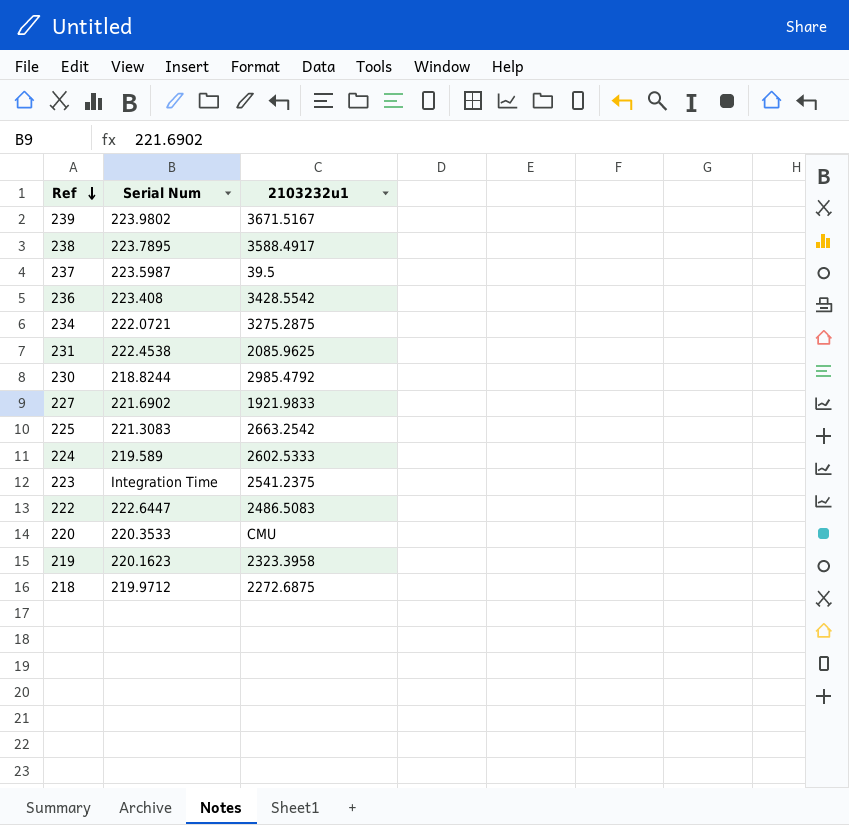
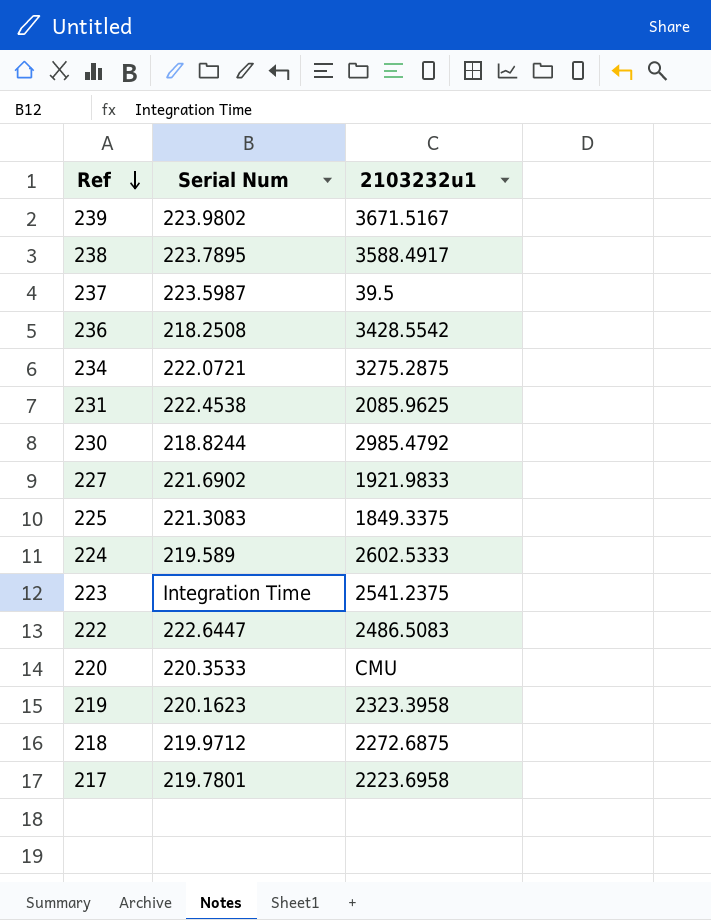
236 | Serial Num: 223.408 -> 218.2508
225 | 2103232u1: 2663.2542 -> 1849.3375
row 217: none -> 219.7801 | 2223.6958

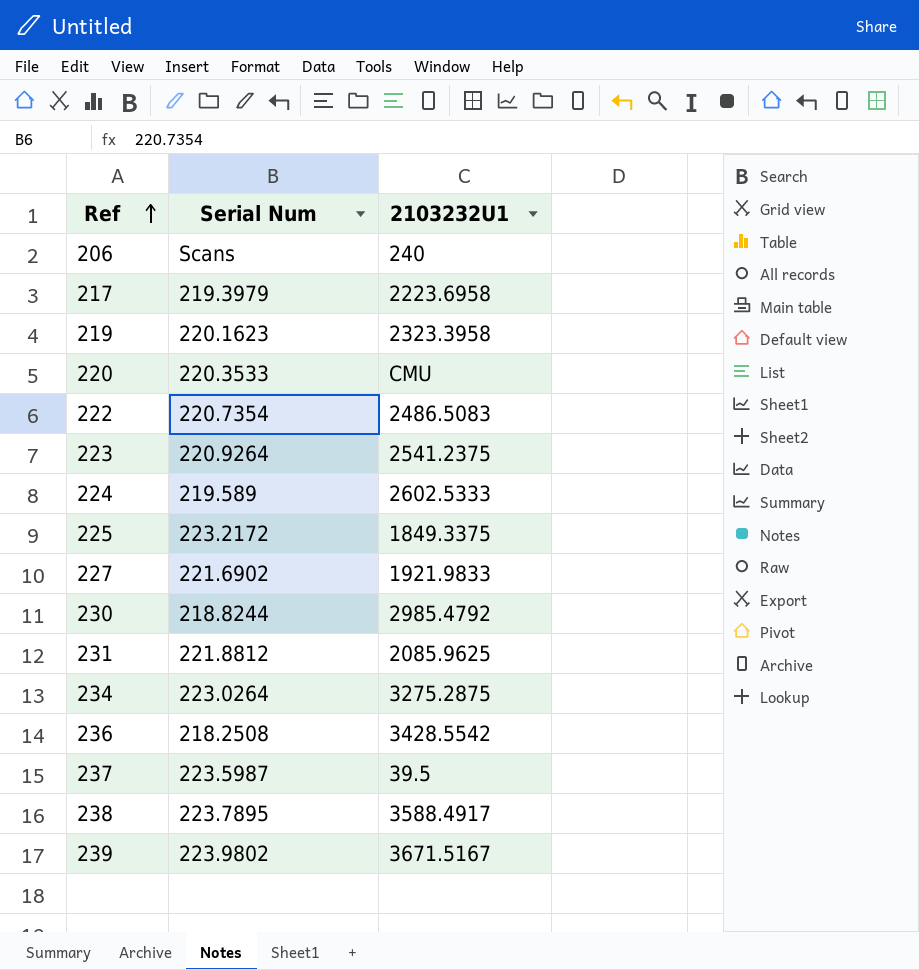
row order: Ref descending -> Ref ascending
column name: 2103232u1 -> 2103232U1
row 218: 219.9712 | 2272.6875 -> none
row 206: none -> Scans | 240
217 | Serial Num: 219.7801 -> 219.3979
222 | Serial Num: 222.6447 -> 220.7354
223 | Serial Num: Integration Time -> 220.9264
225 | Serial Num: 221.3083 -> 223.2172
231 | Serial Num: 222.4538 -> 221.8812
234 | Serial Num: 222.0721 -> 223.0264

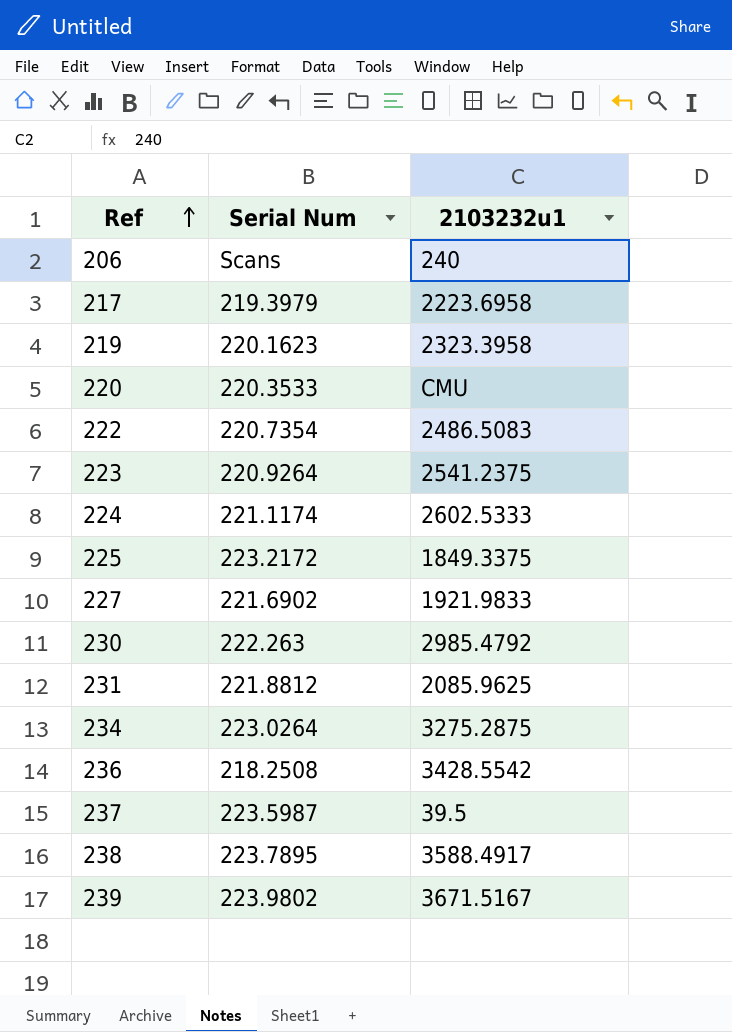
column name: 2103232U1 -> 2103232u1
224 | Serial Num: 219.589 -> 221.1174
230 | Serial Num: 218.8244 -> 222.263

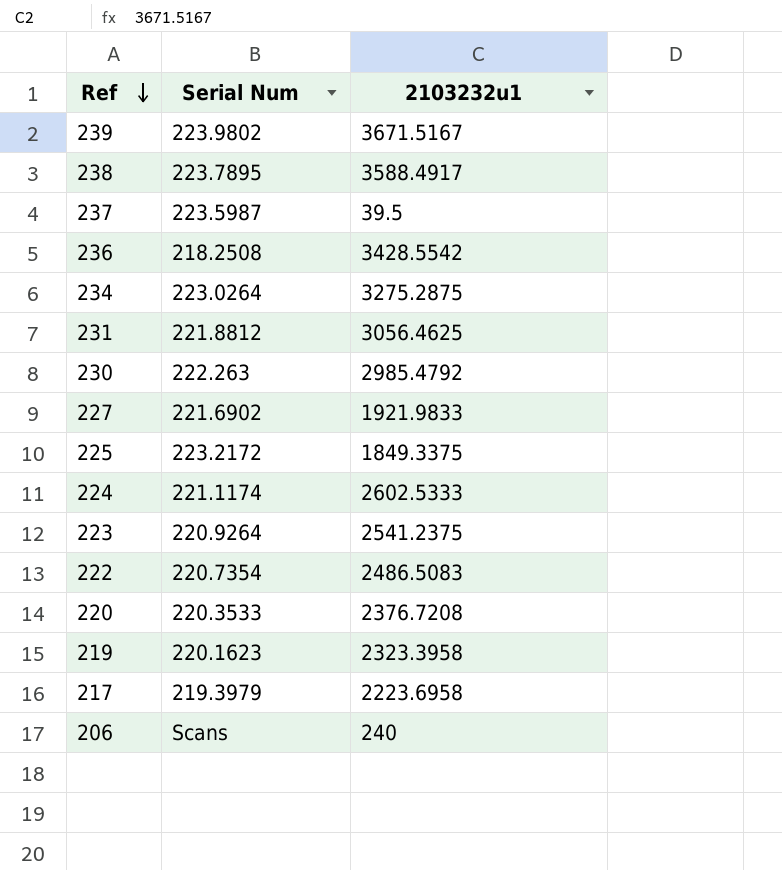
row order: Ref ascending -> Ref descending
231 | 2103232u1: 2085.9625 -> 3056.4625
220 | 2103232u1: CMU -> 2376.7208

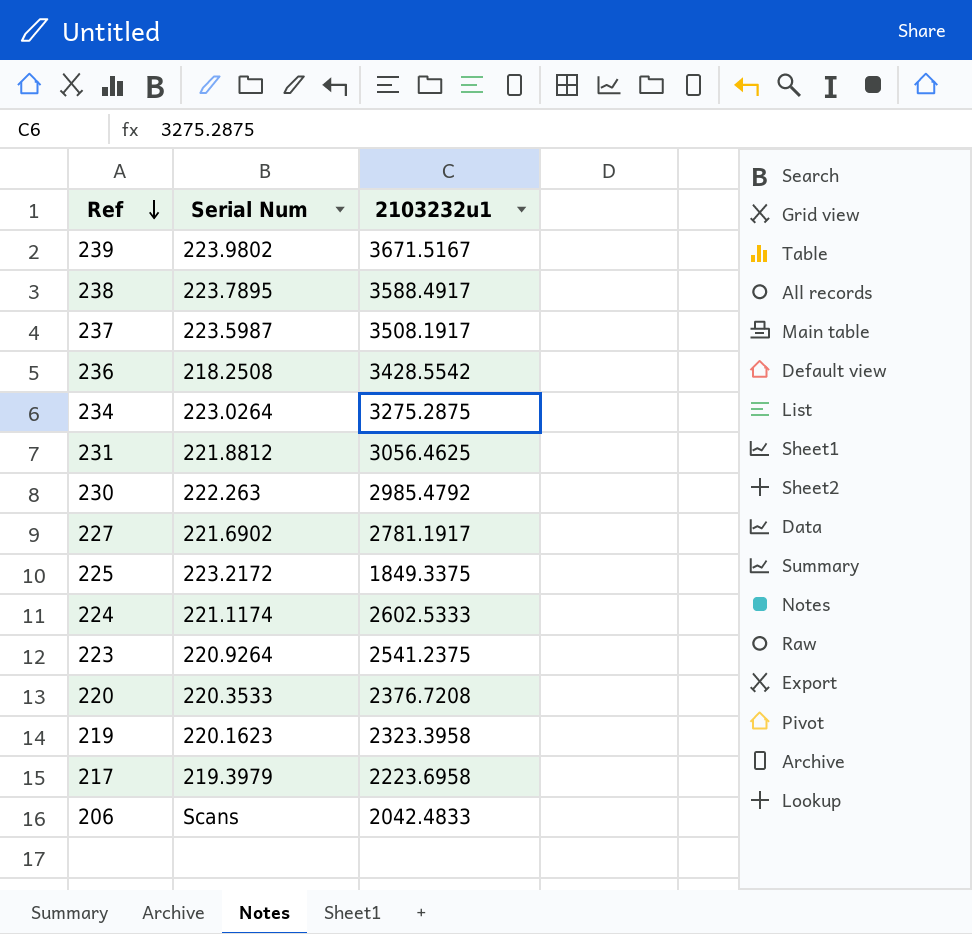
row 222: 220.7354 | 2486.5083 -> none
237 | 2103232u1: 39.5 -> 3508.1917
227 | 2103232u1: 1921.9833 -> 2781.1917
206 | 2103232u1: 240 -> 2042.4833

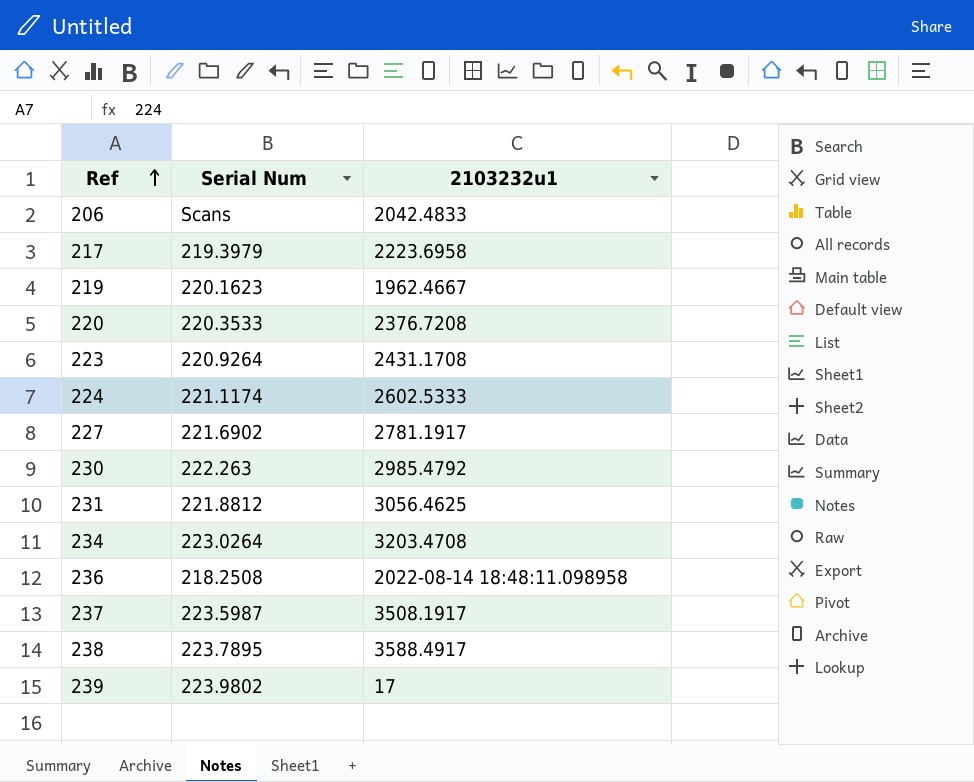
row order: Ref descending -> Ref ascending
row 225: 223.2172 | 1849.3375 -> none
219 | 2103232u1: 2323.3958 -> 1962.4667
223 | 2103232u1: 2541.2375 -> 2431.1708
234 | 2103232u1: 3275.2875 -> 3203.4708
236 | 2103232u1: 3428.5542 -> 2022-08-14 18:48:11.098958
239 | 2103232u1: 3671.5167 -> 17

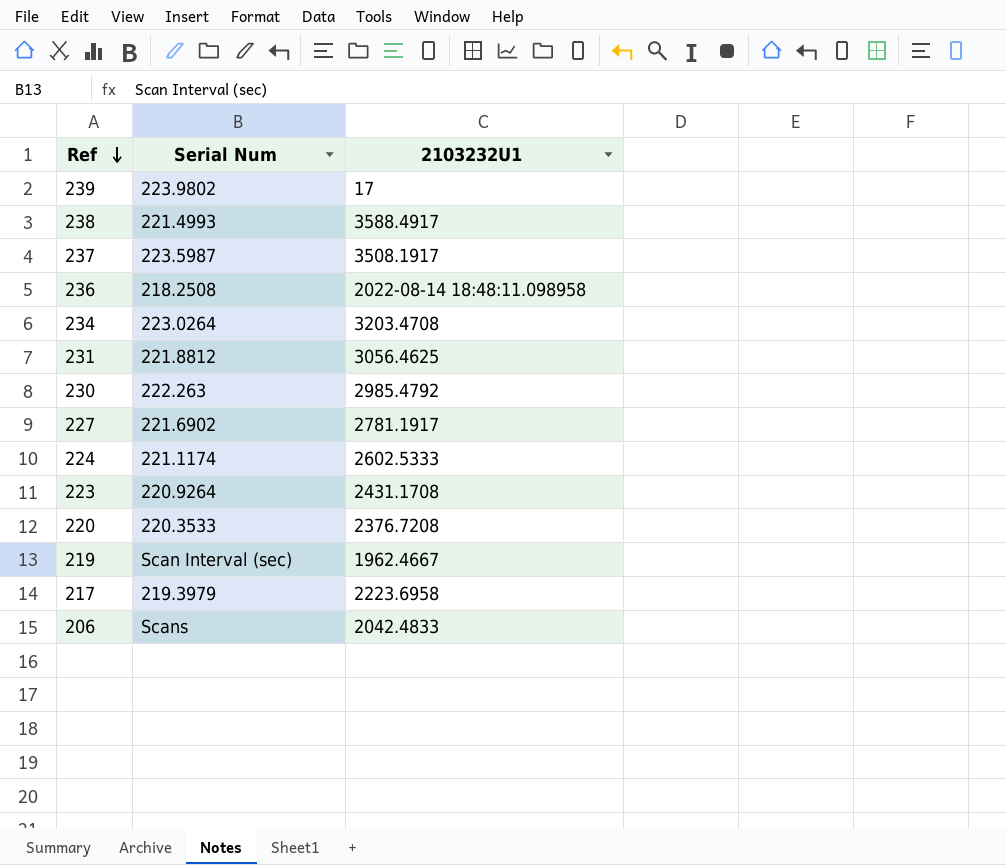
row order: Ref ascending -> Ref descending
column name: 2103232u1 -> 2103232U1
238 | Serial Num: 223.7895 -> 221.4993
219 | Serial Num: 220.1623 -> Scan Interval (sec)

